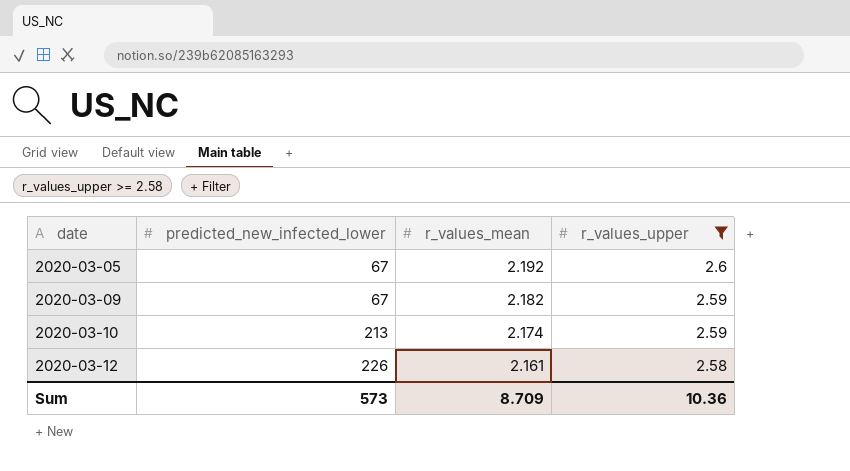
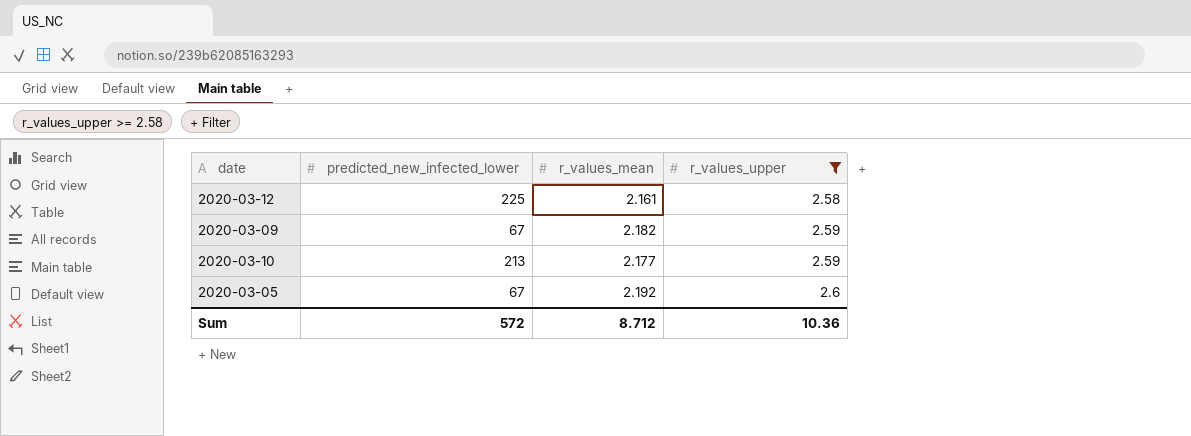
row order: date ascending -> r_values_upper ascending
2020-03-12 | predicted_new_infected_lower: 226 -> 225
2020-03-10 | r_values_mean: 2.174 -> 2.177
Sum | predicted_new_infected_lower: 573 -> 572
Sum | r_values_mean: 8.709 -> 8.712

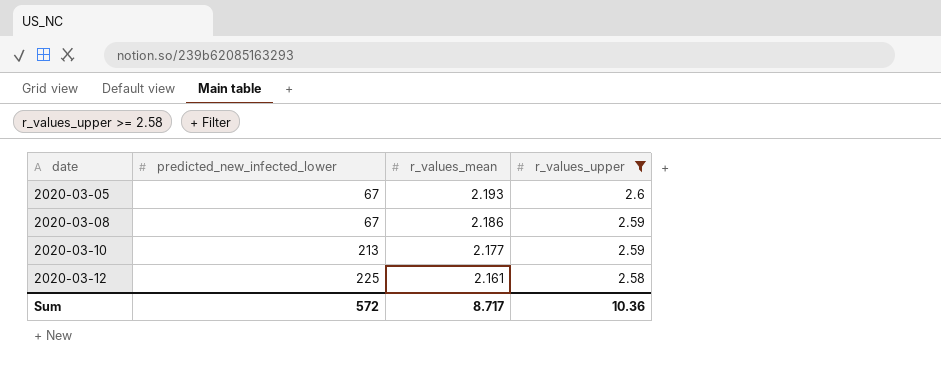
row order: r_values_upper ascending -> date ascending
row 2020-03-09: 67 | 2.182 | 2.59 -> none
2020-03-05 | r_values_mean: 2.192 -> 2.193
row 2020-03-08: none -> 67 | 2.186 | 2.59
Sum | r_values_mean: 8.712 -> 8.717

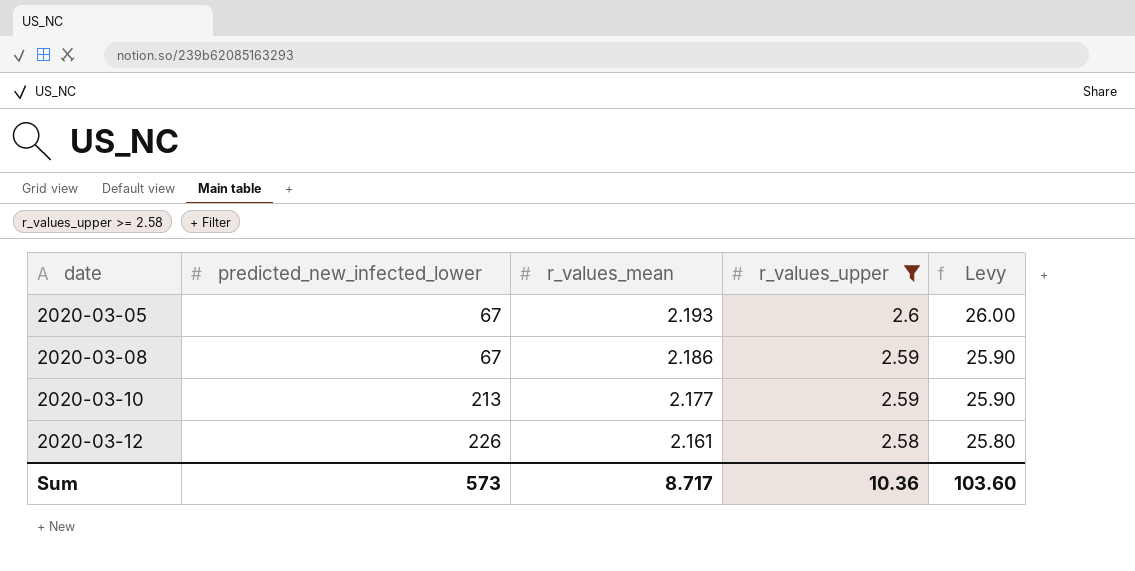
column Levy | formula: none -> [r_values_upper] * 10
2020-03-12 | predicted_new_infected_lower: 225 -> 226
Sum | predicted_new_infected_lower: 572 -> 573

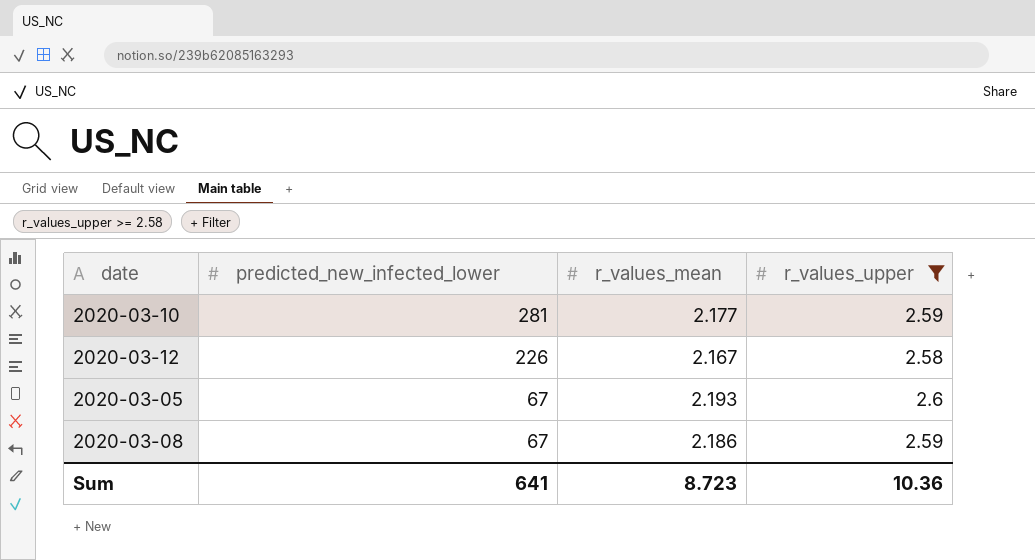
row order: date ascending -> predicted_new_infected_lower descending
column Levy | formula: [r_values_upper] * 10 -> none
2020-03-10 | predicted_new_infected_lower: 213 -> 281
2020-03-12 | r_values_mean: 2.161 -> 2.167
Sum | predicted_new_infected_lower: 573 -> 641
Sum | r_values_mean: 8.717 -> 8.723

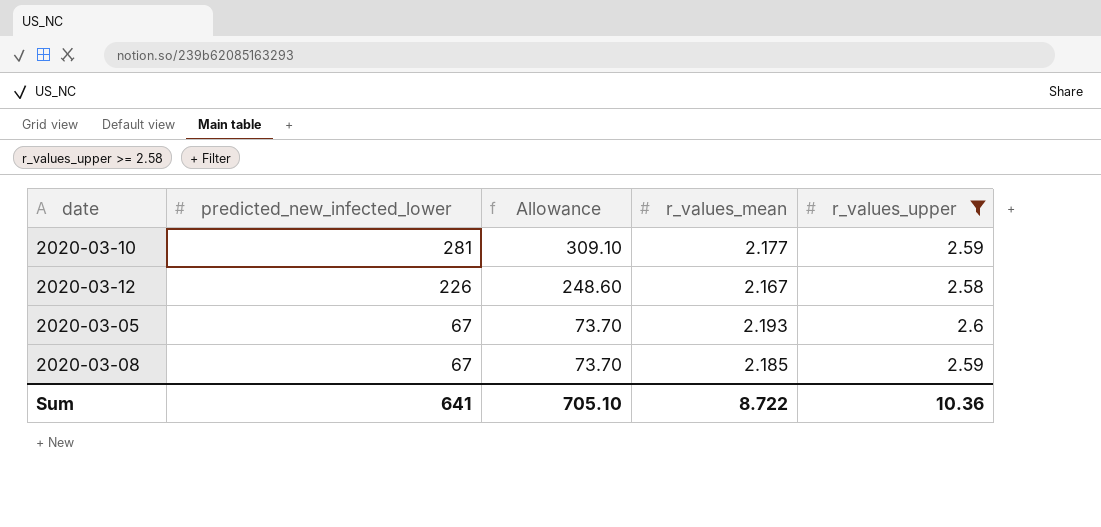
column Allowance | formula: none -> [predicted_new_infected_lower] * 1.1
2020-03-08 | r_values_mean: 2.186 -> 2.185
Sum | r_values_mean: 8.723 -> 8.722

